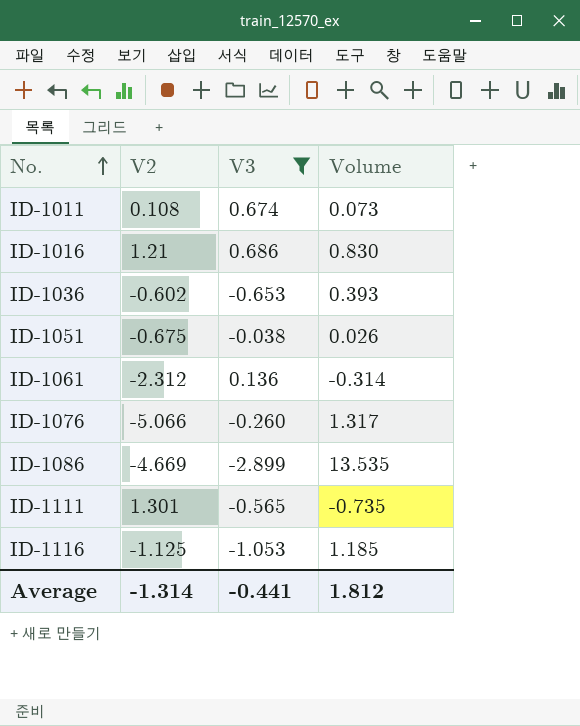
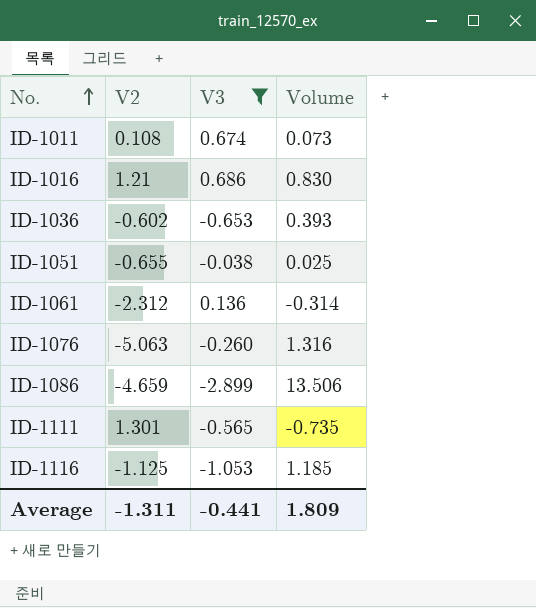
ID-1051 | V2: -0.675 -> -0.655
ID-1051 | Volume: 0.026 -> 0.025
ID-1076 | V2: -5.066 -> -5.063
ID-1076 | Volume: 1.317 -> 1.316
ID-1086 | V2: -4.669 -> -4.659
ID-1086 | Volume: 13.535 -> 13.506
Average | V2: -1.314 -> -1.311
Average | Volume: 1.812 -> 1.809

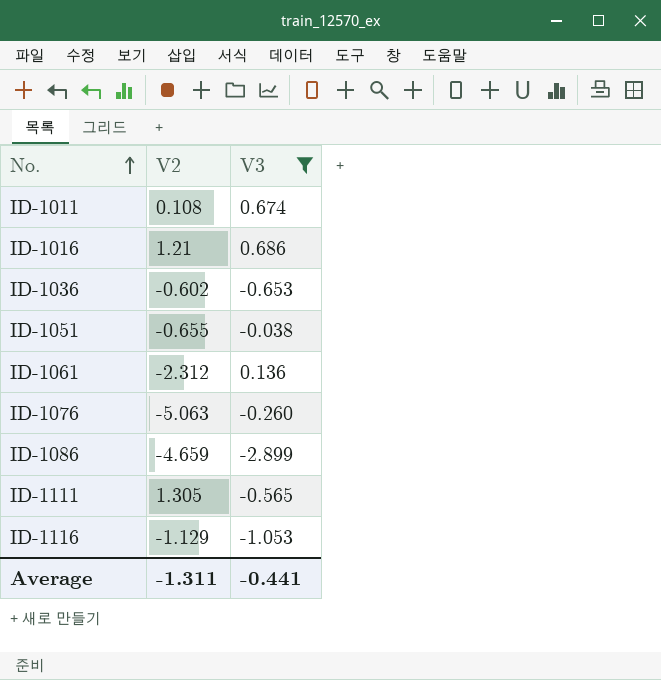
column Volume | formula: [V2] * [V3] -> none
ID-1111 | V2: 1.301 -> 1.305
ID-1116 | V2: -1.125 -> -1.129

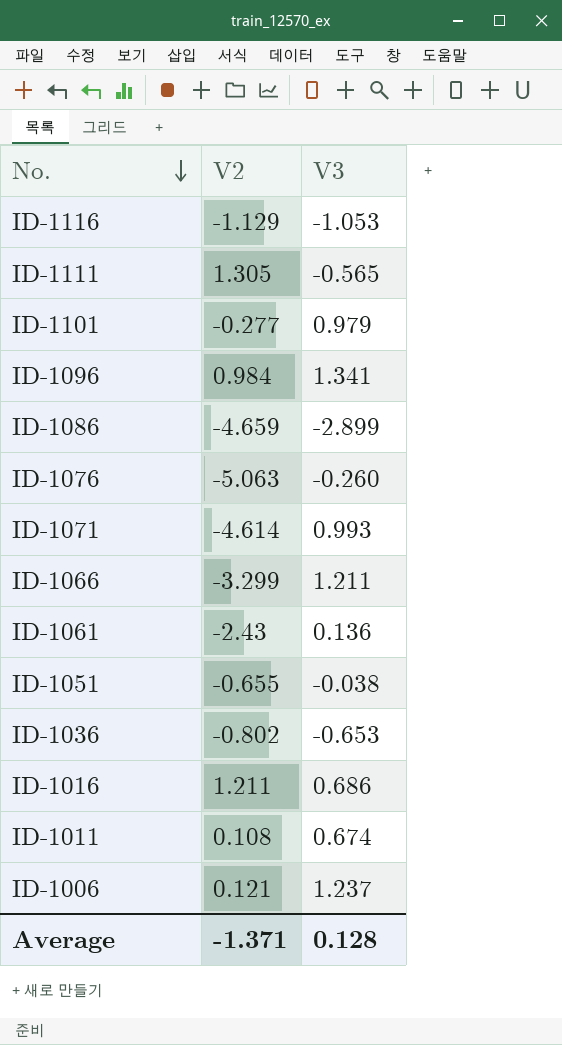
filter: V3 <= 0.686 -> none
row order: No. ascending -> No. descending
ID-1061 | V2: -2.312 -> -2.43
ID-1036 | V2: -0.602 -> -0.802
ID-1016 | V2: 1.21 -> 1.211
Average | V2: -1.311 -> -1.371
Average | V3: -0.441 -> 0.128

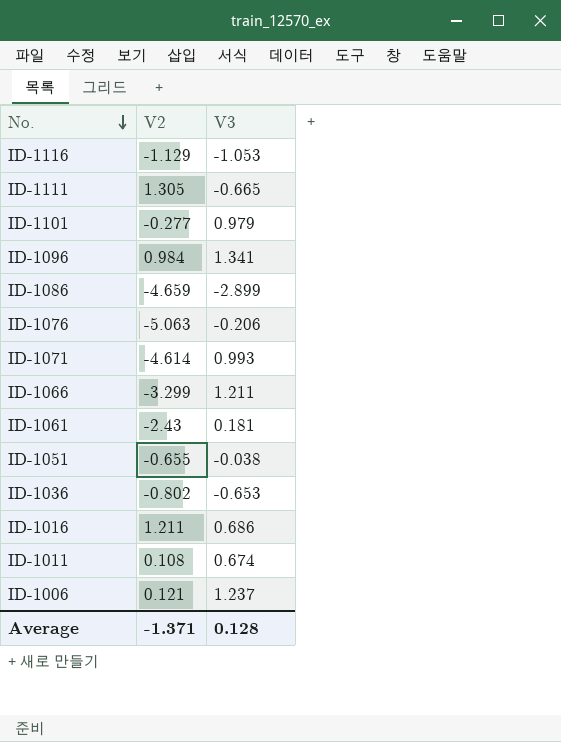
ID-1111 | V3: -0.565 -> -0.665
ID-1076 | V3: -0.260 -> -0.206
ID-1061 | V3: 0.136 -> 0.181

